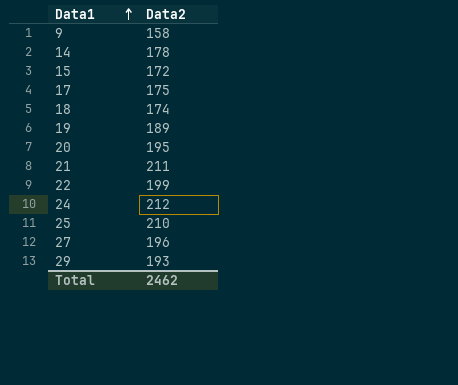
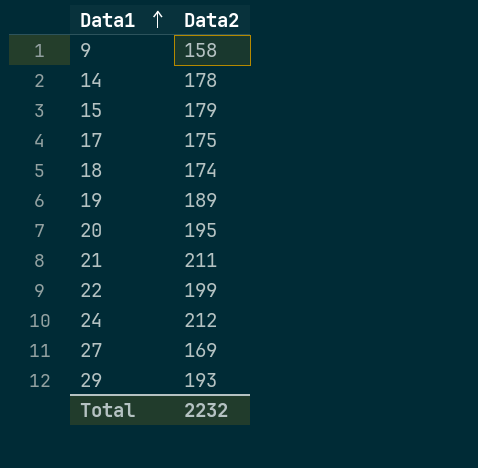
row 25: 210 -> none
15 | Data2: 172 -> 179
27 | Data2: 196 -> 169
Total | Data2: 2462 -> 2232

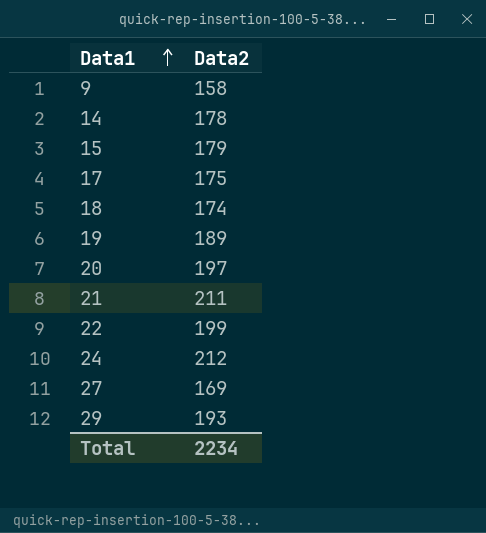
20 | Data2: 195 -> 197
Total | Data2: 2232 -> 2234

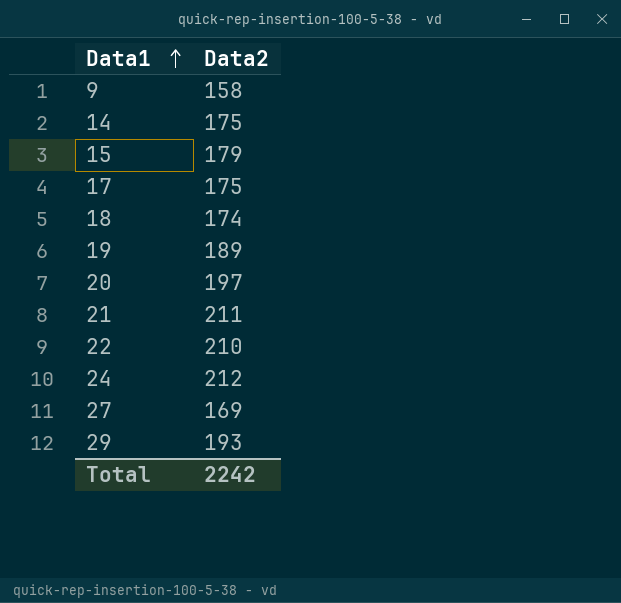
14 | Data2: 178 -> 175
22 | Data2: 199 -> 210
Total | Data2: 2234 -> 2242

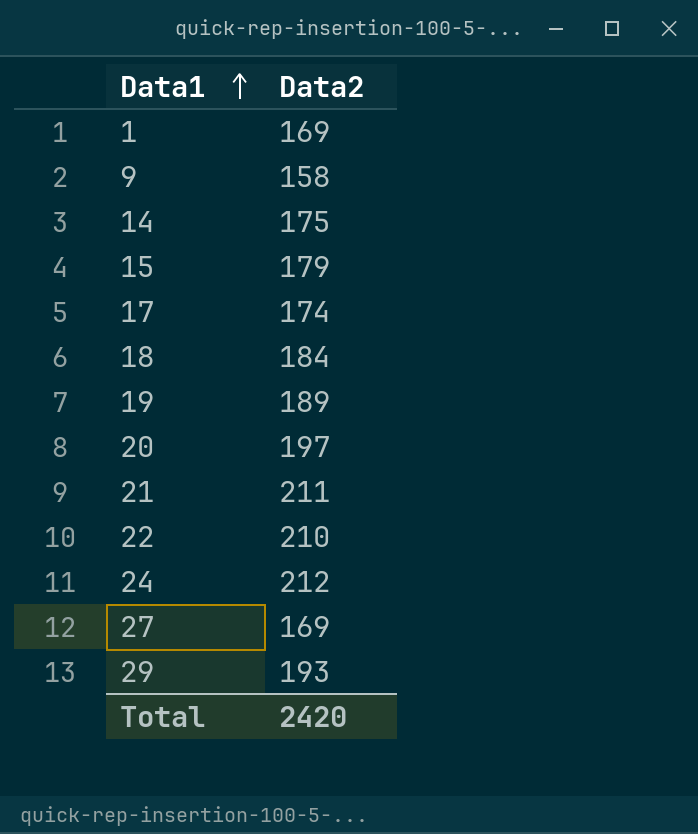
row 1: none -> 169
17 | Data2: 175 -> 174
18 | Data2: 174 -> 184
Total | Data2: 2242 -> 2420

